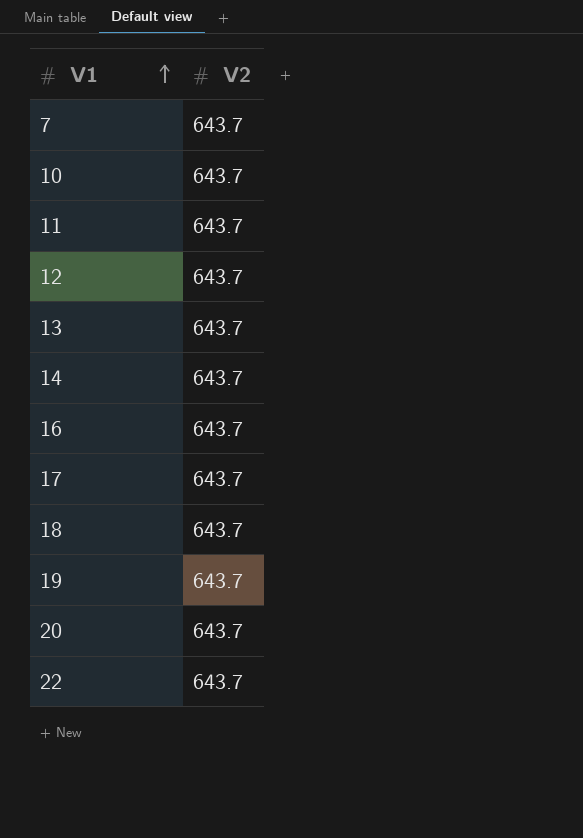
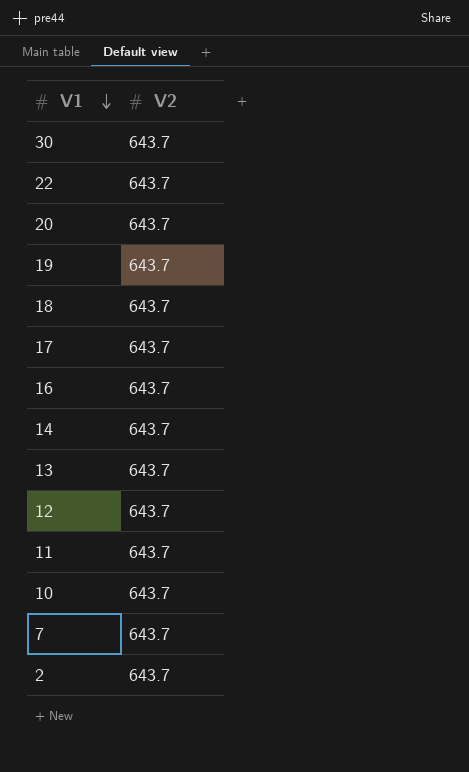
row order: V1 ascending -> V1 descending
row 30: none -> 643.7
row 2: none -> 643.7

